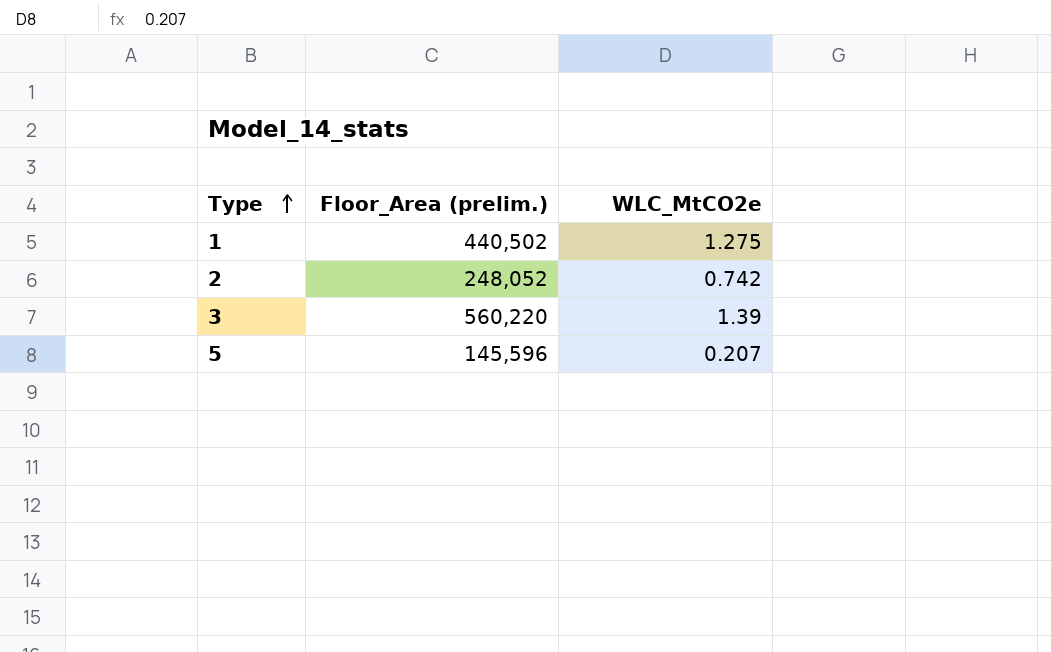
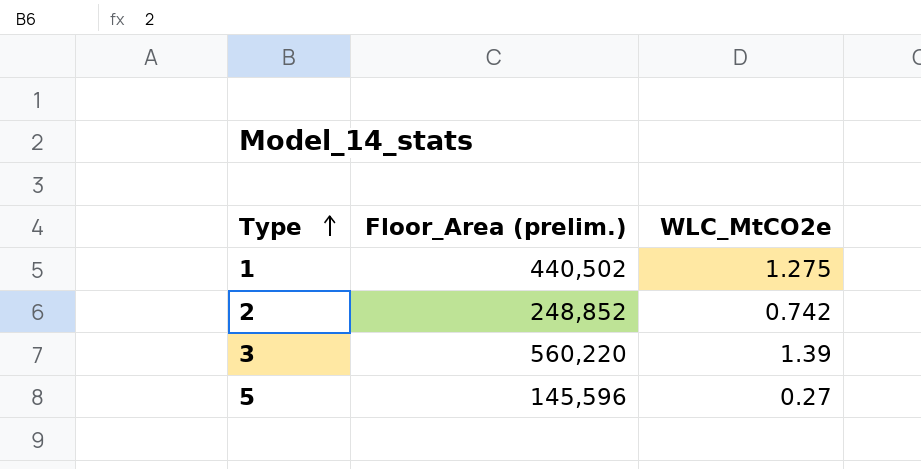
2 | Floor_Area (prelim.): 248,052 -> 248,852
5 | WLC_MtCO2e: 0.207 -> 0.27

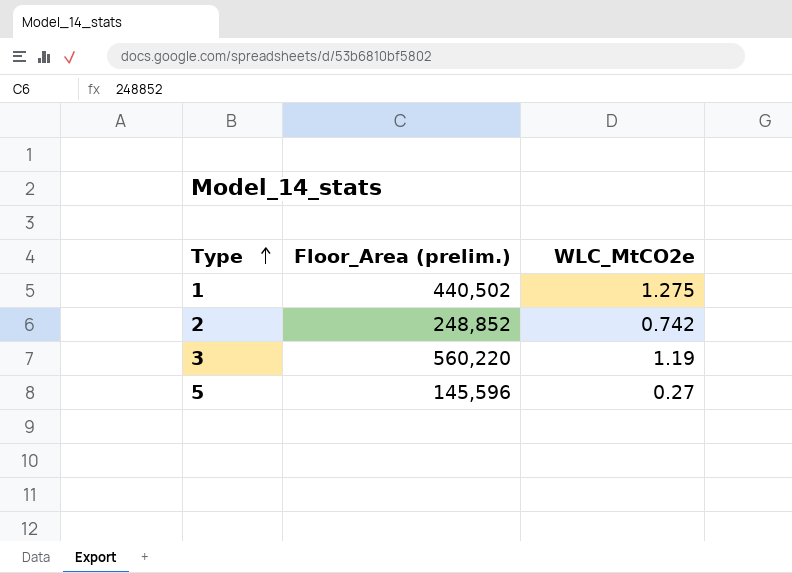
3 | WLC_MtCO2e: 1.39 -> 1.19

